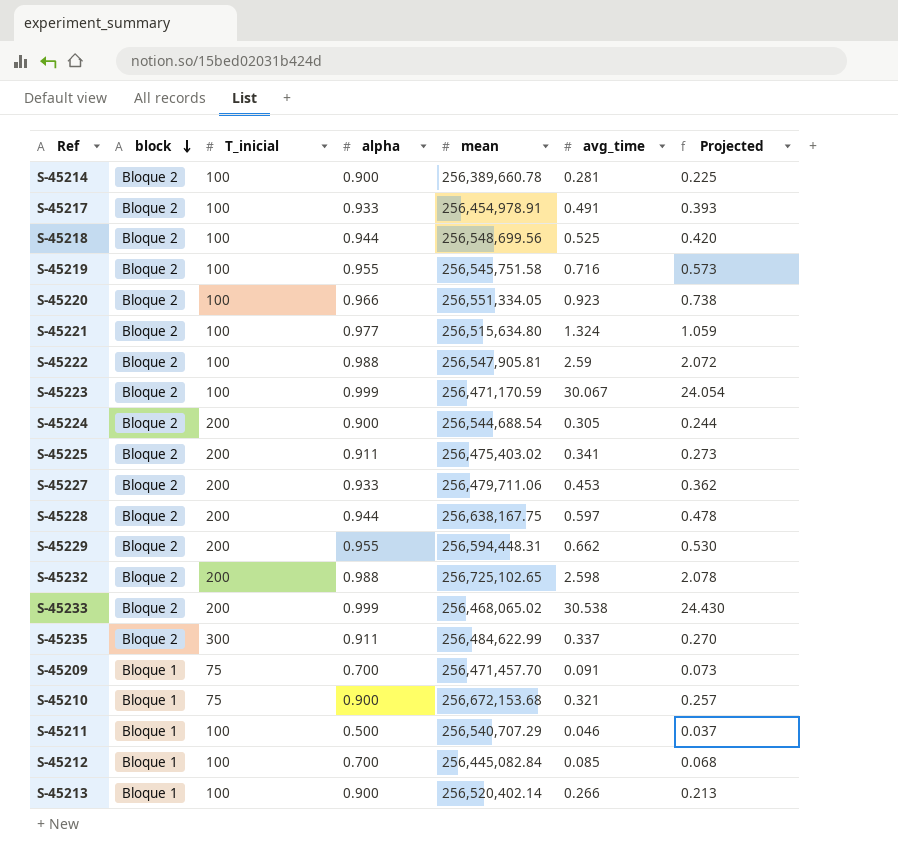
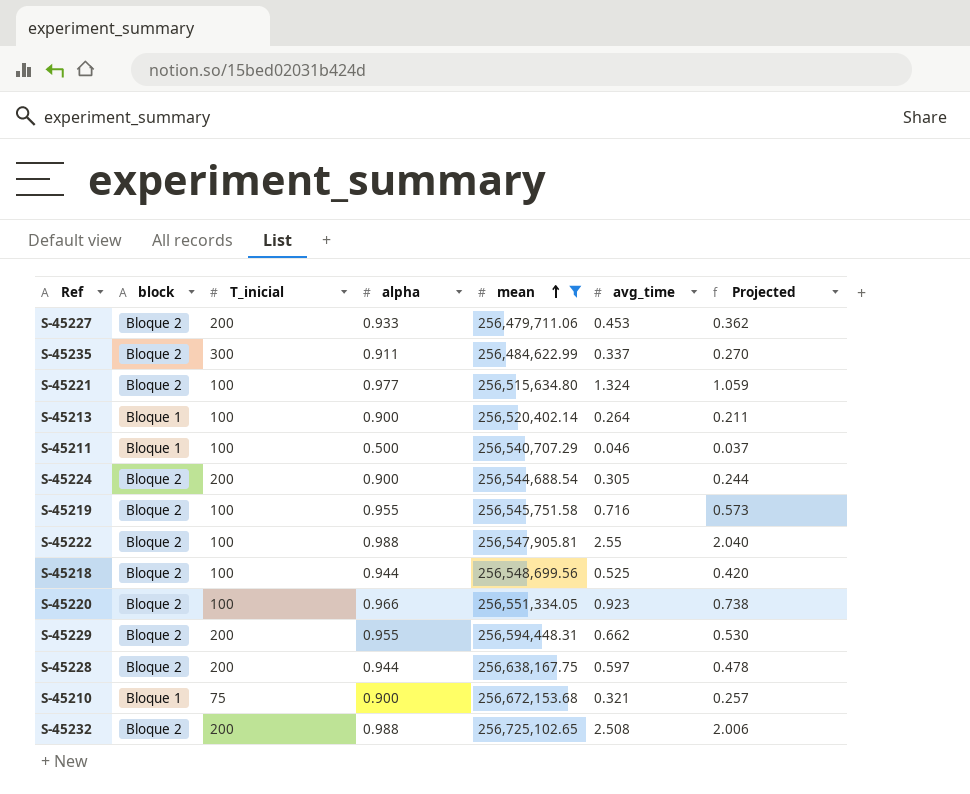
filter: none -> mean >= 256,479,711.06
row order: block descending -> mean ascending
S-45213 | avg_time: 0.266 -> 0.264
S-45213 | Projected: 0.213 -> 0.211
S-45222 | avg_time: 2.59 -> 2.55
S-45222 | Projected: 2.072 -> 2.040
S-45232 | avg_time: 2.598 -> 2.508
S-45232 | Projected: 2.078 -> 2.006

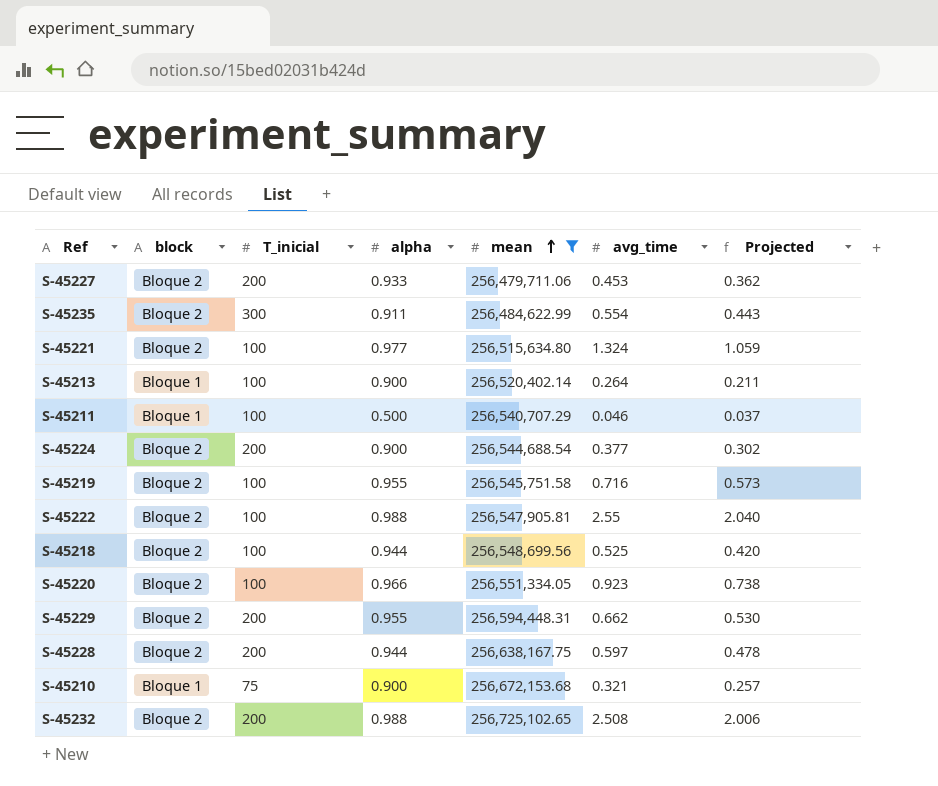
S-45235 | avg_time: 0.337 -> 0.554
S-45235 | Projected: 0.270 -> 0.443
S-45224 | avg_time: 0.305 -> 0.377
S-45224 | Projected: 0.244 -> 0.302

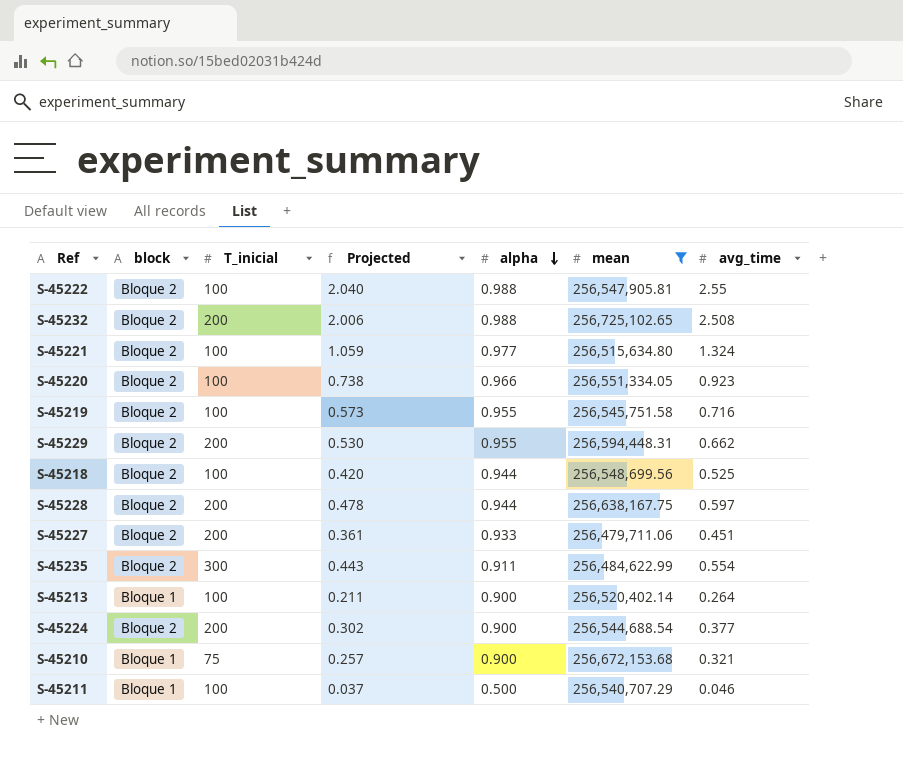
row order: mean ascending -> alpha descending
column Projected | position: 7 -> 4
S-45227 | Projected: 0.362 -> 0.361
S-45227 | avg_time: 0.453 -> 0.451

